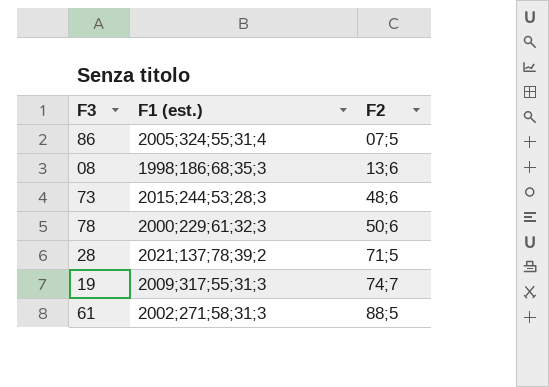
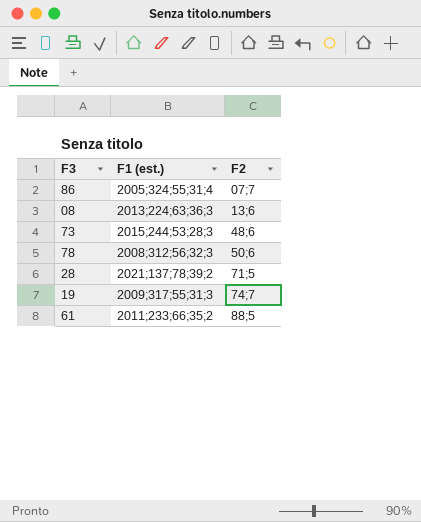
86 | F2: 07;5 -> 07;7
08 | F1 (est.): 1998;186;68;35;3 -> 2013;224;63;36;3
78 | F1 (est.): 2000;229;61;32;3 -> 2008;312;56;32;3
61 | F1 (est.): 2002;271;58;31;3 -> 2011;233;66;35;2

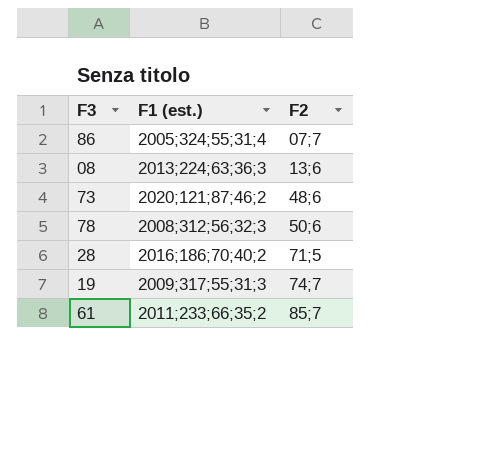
73 | F1 (est.): 2015;244;53;28;3 -> 2020;121;87;46;2
28 | F1 (est.): 2021;137;78;39;2 -> 2016;186;70;40;2
61 | F2: 88;5 -> 85;7

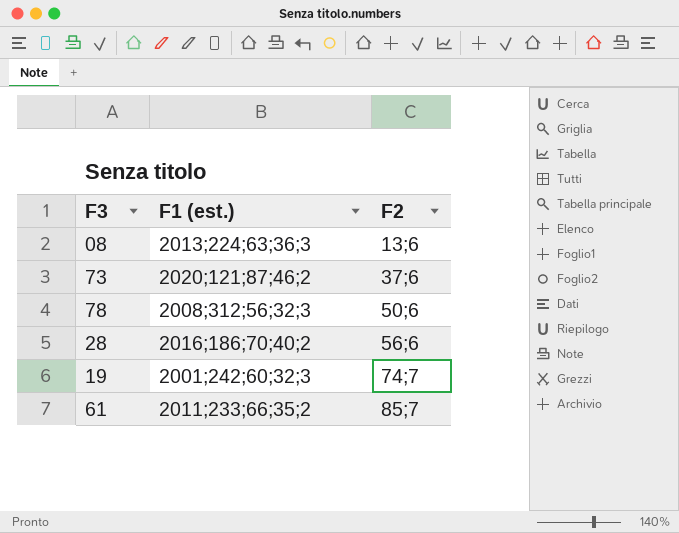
row 86: 2005;324;55;31;4 | 07;7 -> none
73 | F2: 48;6 -> 37;6
28 | F2: 71;5 -> 56;6
19 | F1 (est.): 2009;317;55;31;3 -> 2001;242;60;32;3

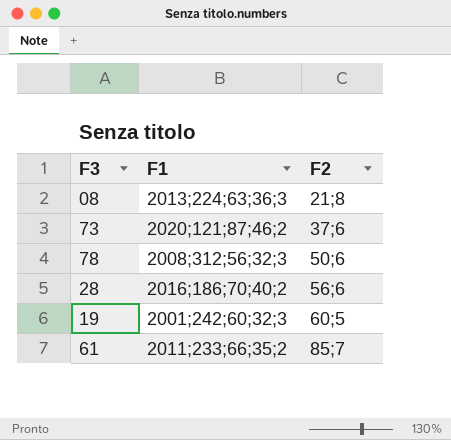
column name: F1 (est.) -> F1
08 | F2: 13;6 -> 21;8
19 | F2: 74;7 -> 60;5

